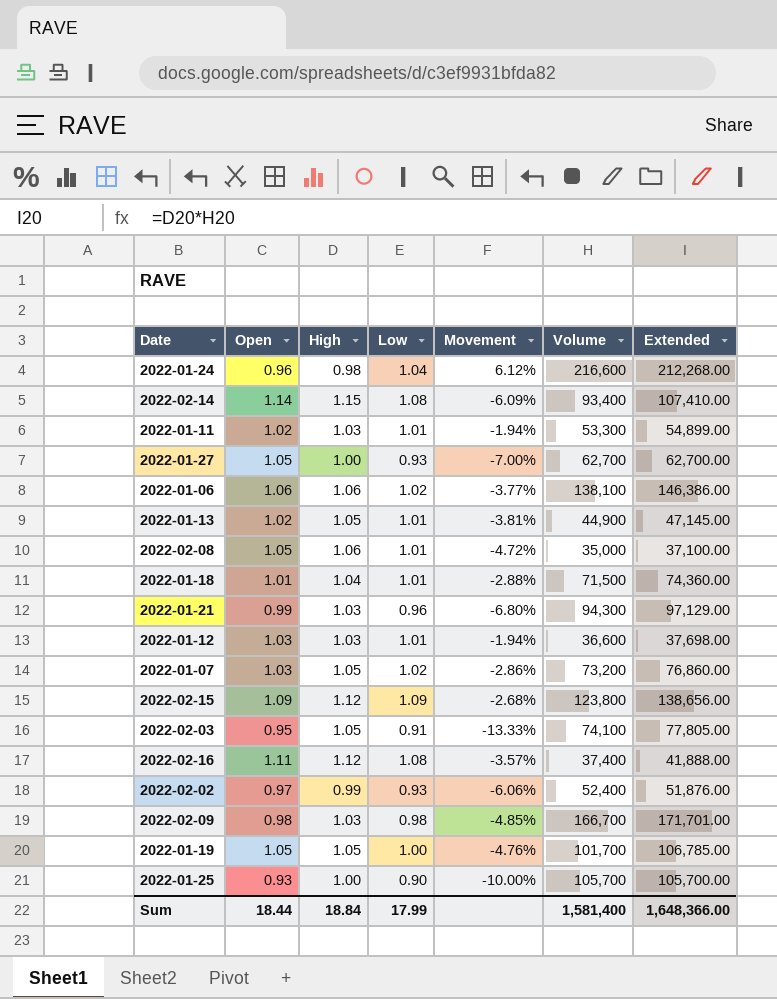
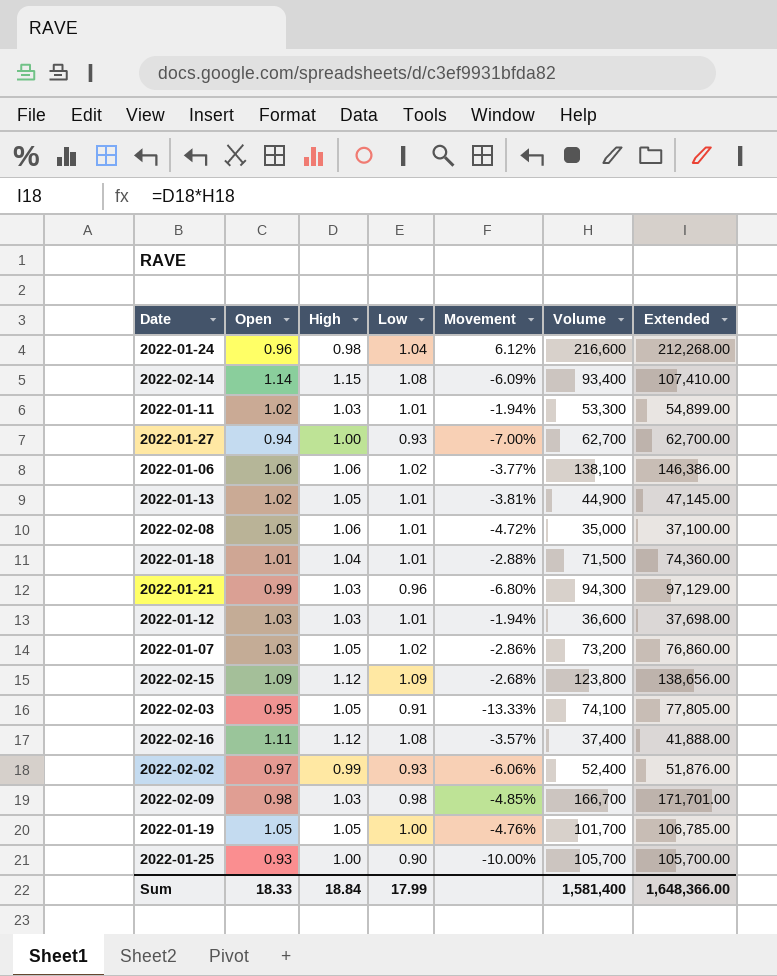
2022-01-27 | Open: 1.05 -> 0.94
Sum | Open: 18.44 -> 18.33

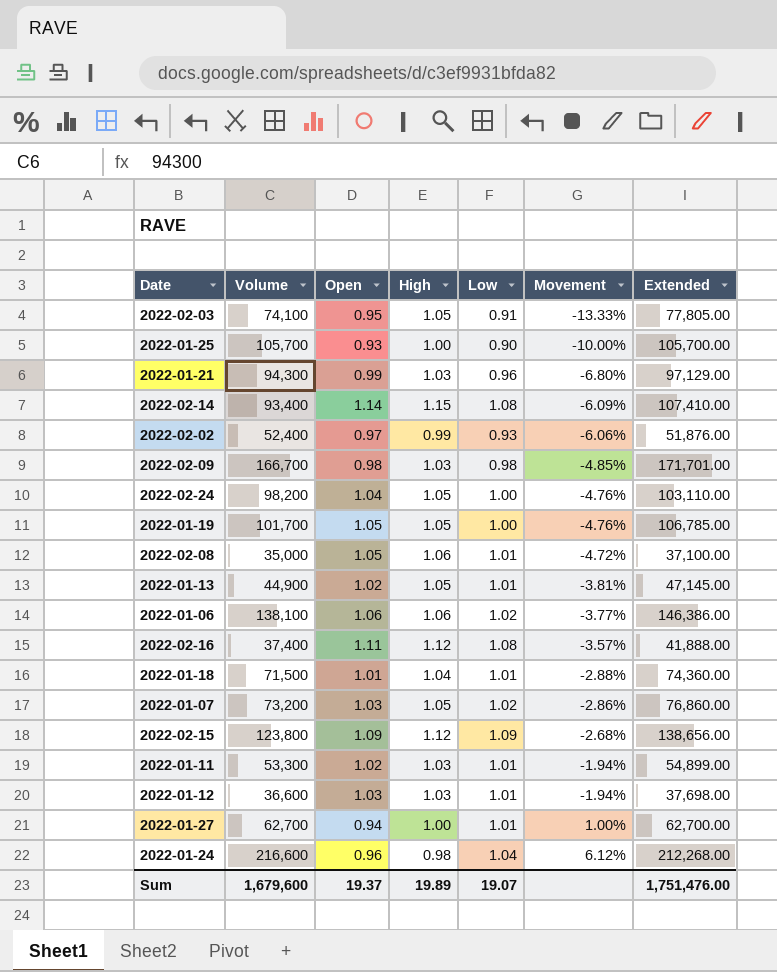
row order: none -> Movement ascending
column Volume | position: 6 -> 2
row 2022-02-24: none -> 98,200 | 1.04 | 1.05 | 1.00 | -4.76% | 103,110.00
2022-01-27 | Low: 0.93 -> 1.01
2022-01-27 | Movement: -7.00% -> 1.00%
Sum | Volume: 1,581,400 -> 1,679,600
Sum | Open: 18.33 -> 19.37
Sum | High: 18.84 -> 19.89
Sum | Low: 17.99 -> 19.07
Sum | Extended: 1,648,366.00 -> 1,751,476.00

